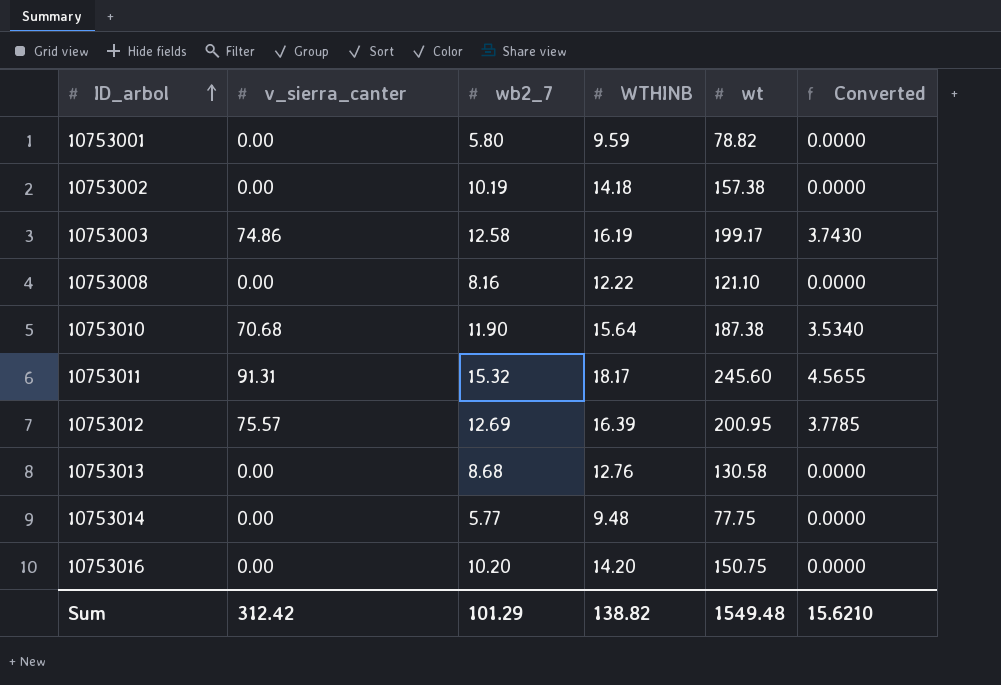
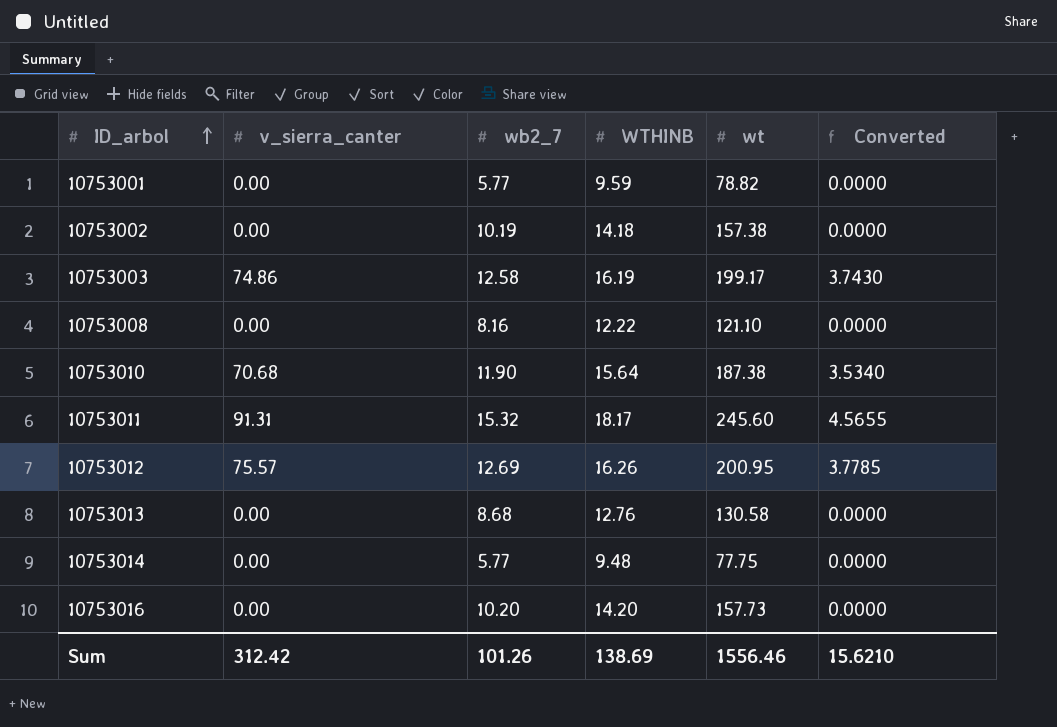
10753001 | wb2_7: 5.80 -> 5.77
10753012 | WTHINB: 16.39 -> 16.26
10753016 | wt: 150.75 -> 157.73
Sum | wb2_7: 101.29 -> 101.26
Sum | WTHINB: 138.82 -> 138.69
Sum | wt: 1549.48 -> 1556.46

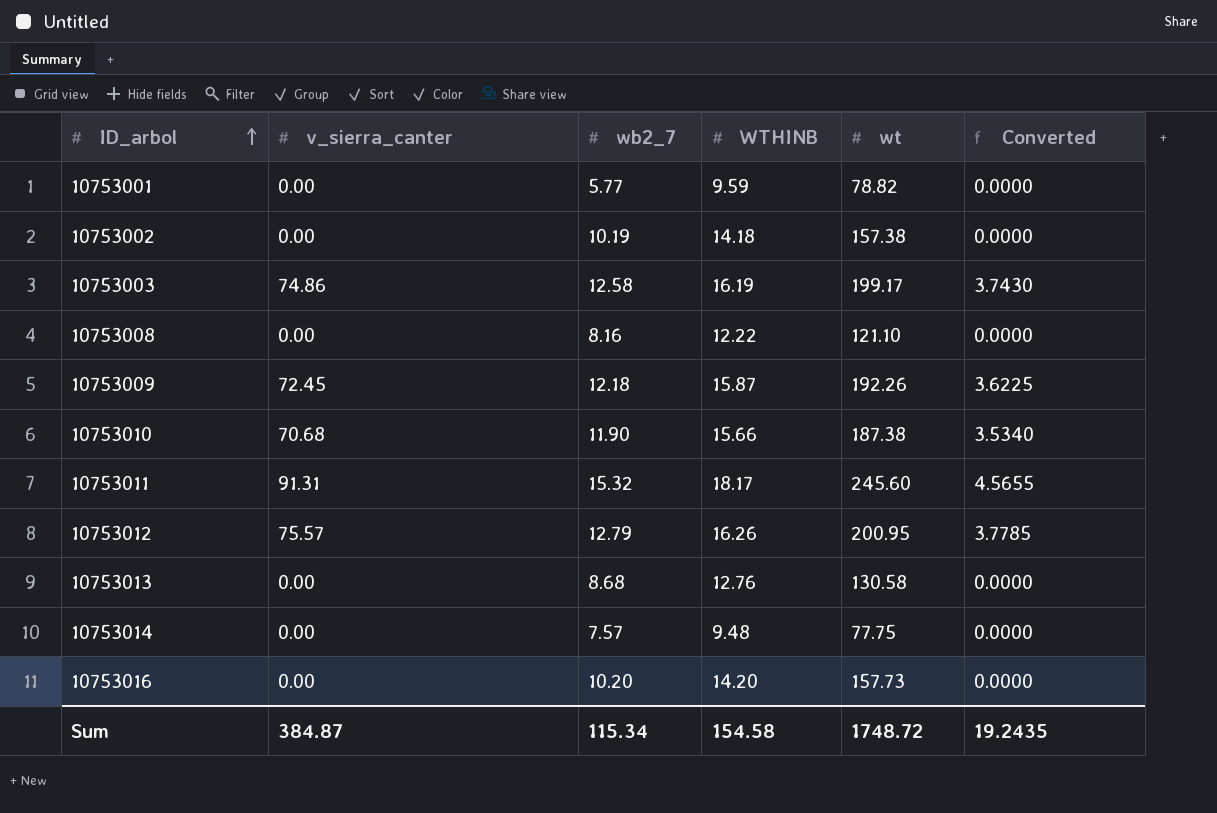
row 10753009: none -> 72.45 | 12.18 | 15.87 | 192.26 | 3.6225
10753010 | WTHINB: 15.64 -> 15.66
10753012 | wb2_7: 12.69 -> 12.79
10753014 | wb2_7: 5.77 -> 7.57
Sum | v_sierra_canter: 312.42 -> 384.87
Sum | wb2_7: 101.26 -> 115.34
Sum | WTHINB: 138.69 -> 154.58
Sum | wt: 1556.46 -> 1748.72
Sum | Converted: 15.6210 -> 19.2435

